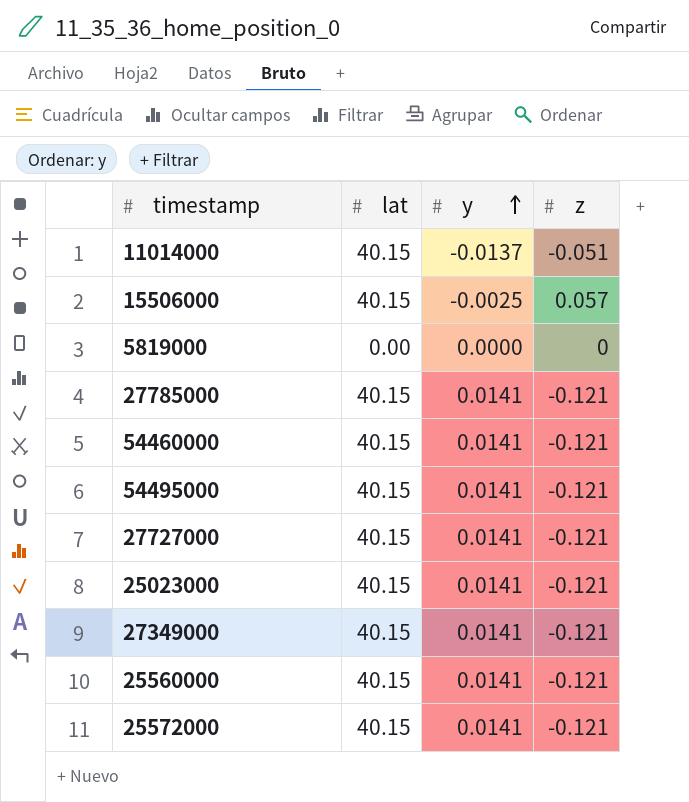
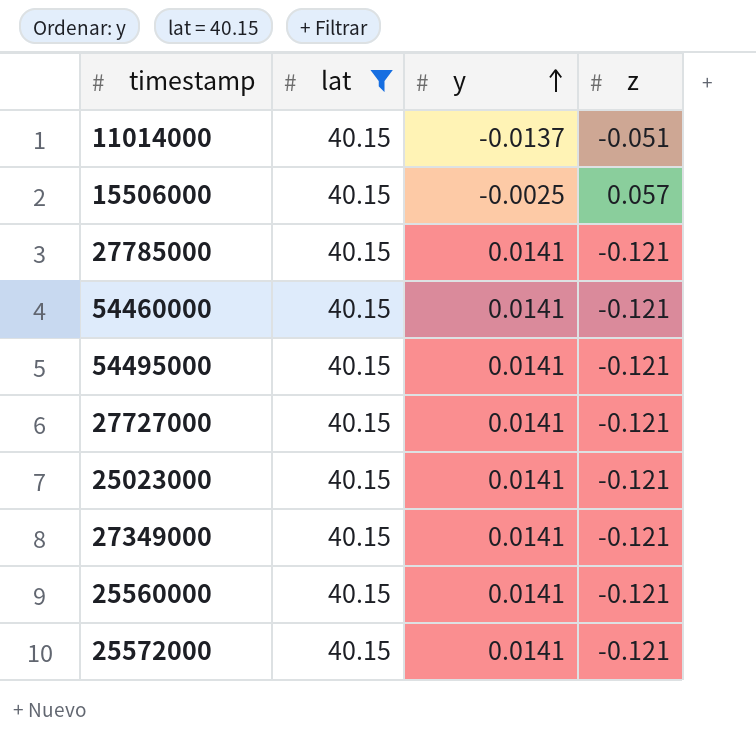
filter: none -> lat = 40.15

